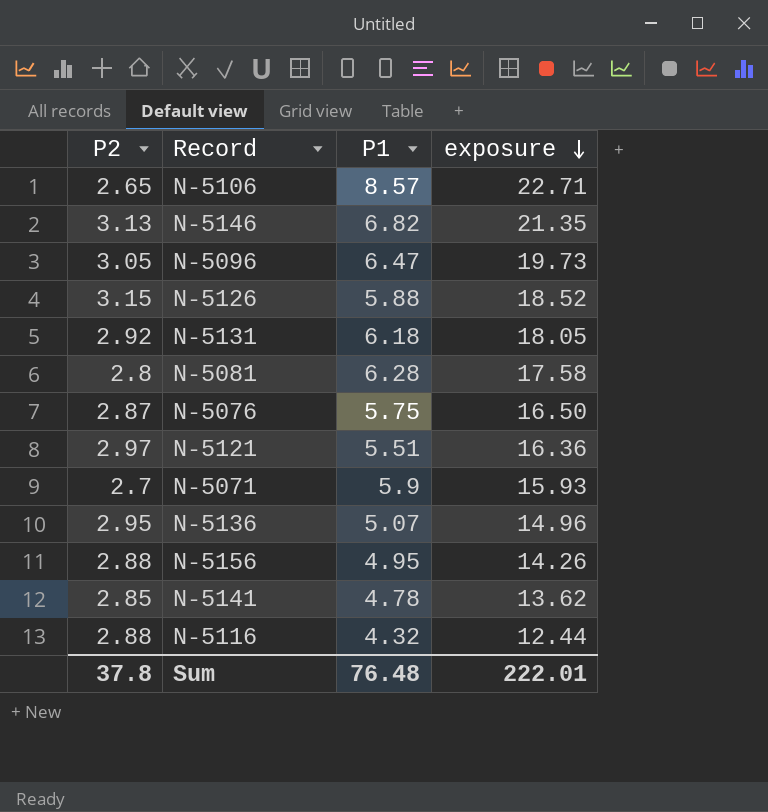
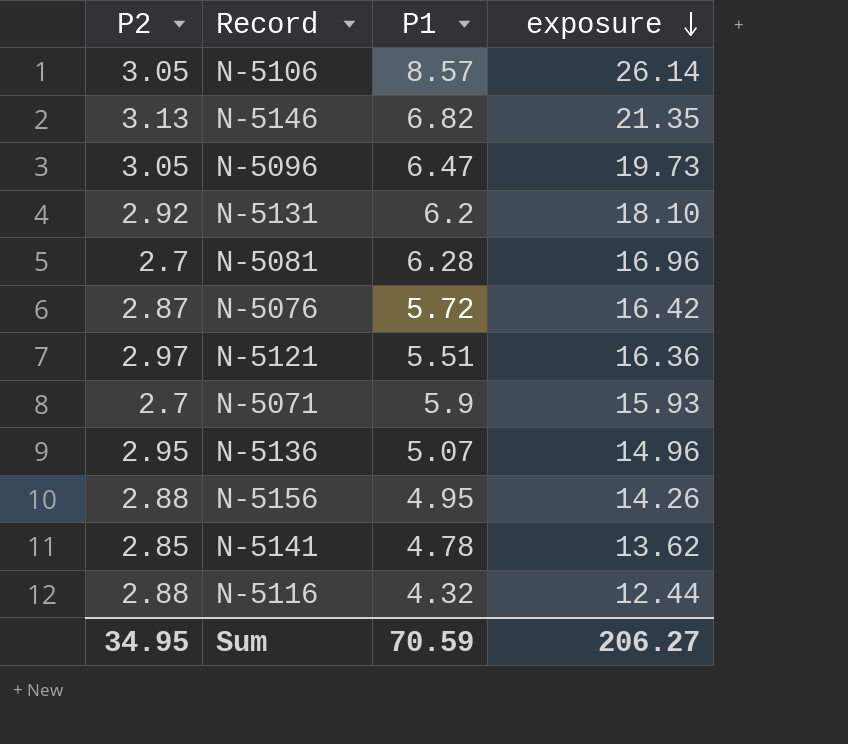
row N-5126: 3.15 | 5.88 | 18.52 -> none
N-5106 | P2: 2.65 -> 3.05
N-5106 | exposure: 22.71 -> 26.14
N-5131 | P1: 6.18 -> 6.2
N-5131 | exposure: 18.05 -> 18.10
N-5081 | P2: 2.8 -> 2.7
N-5081 | exposure: 17.58 -> 16.96
N-5076 | P1: 5.75 -> 5.72
N-5076 | exposure: 16.50 -> 16.42
Sum | P2: 37.8 -> 34.95
Sum | P1: 76.48 -> 70.59
Sum | exposure: 222.01 -> 206.27

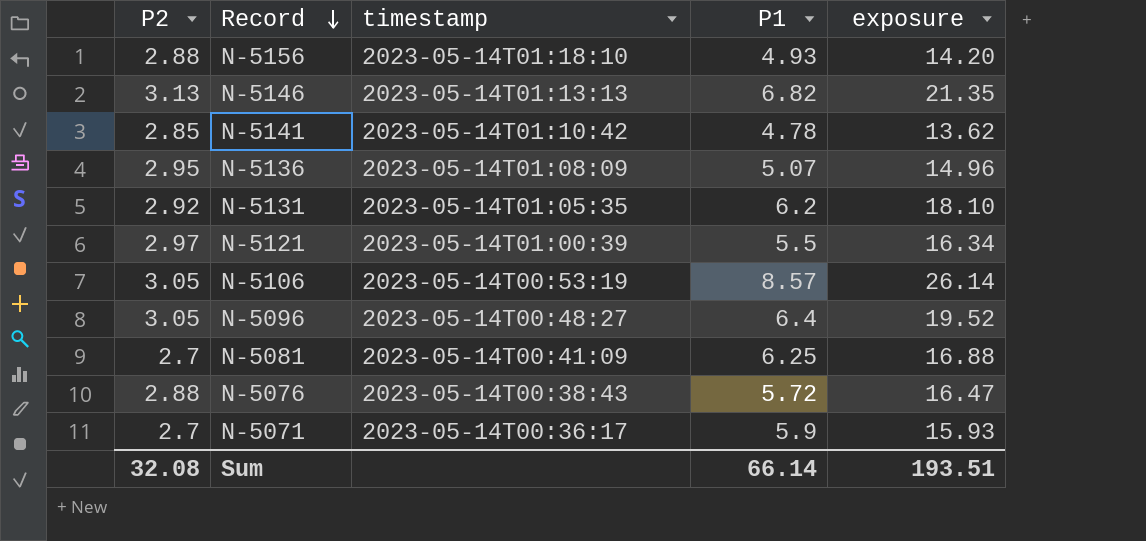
row order: exposure descending -> Record descending
column timestamp | position: none -> 3
row N-5116: 2.88 | 4.32 | 12.44 -> none
N-5156 | P1: 4.95 -> 4.93
N-5156 | exposure: 14.26 -> 14.20
N-5121 | P1: 5.51 -> 5.5
N-5121 | exposure: 16.36 -> 16.34
N-5096 | P1: 6.47 -> 6.4
N-5096 | exposure: 19.73 -> 19.52
N-5081 | P1: 6.28 -> 6.25
N-5081 | exposure: 16.96 -> 16.88
N-5076 | P2: 2.87 -> 2.88
N-5076 | exposure: 16.42 -> 16.47
Sum | P2: 34.95 -> 32.08
Sum | P1: 70.59 -> 66.14
Sum | exposure: 206.27 -> 193.51

